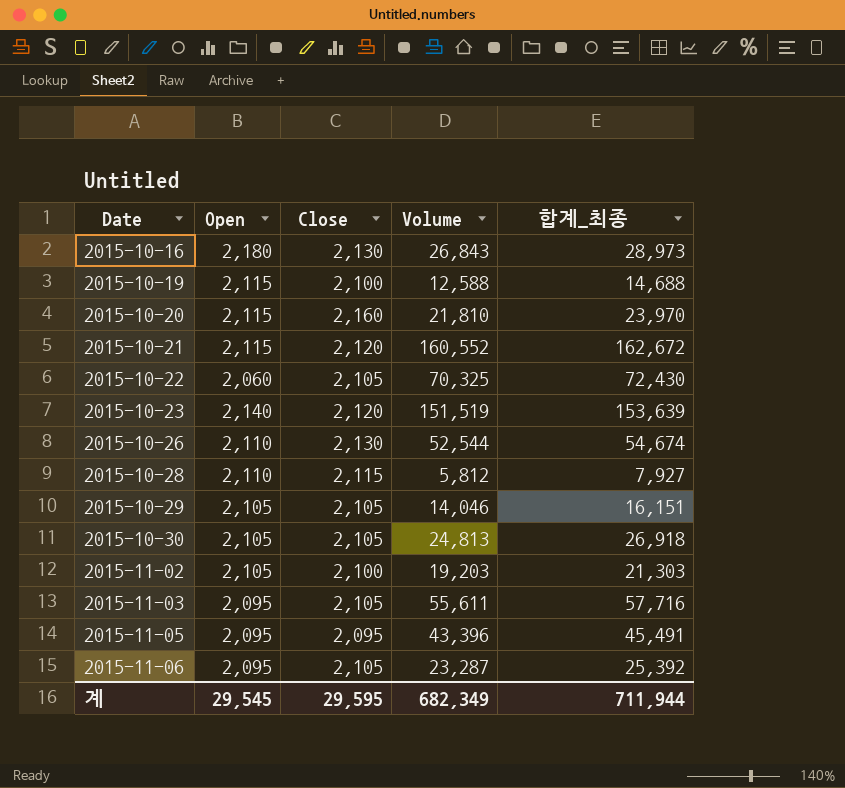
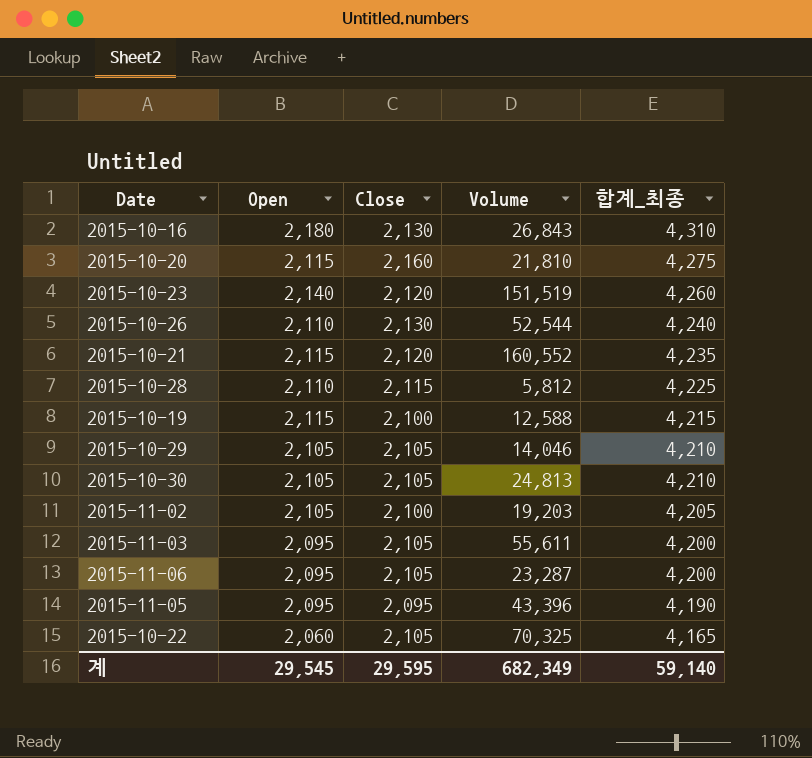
row order: Date ascending -> 합계_최종 descending
column 합계_최종 | formula: [Close] + [Volume] -> [Open] + [Close]
계 | 합계_최종: 711,944 -> 59,140

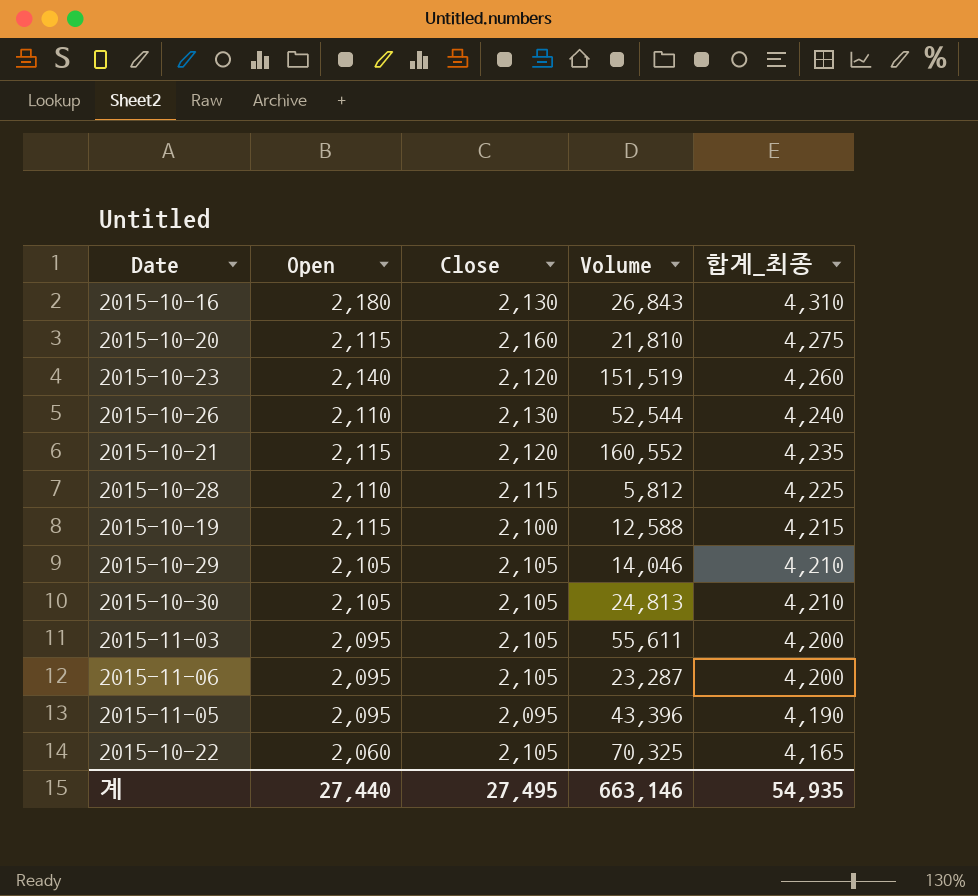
row 2015-11-02: 2,105 | 2,100 | 19,203 | 4,205 -> none
계 | Open: 29,545 -> 27,440
계 | Close: 29,595 -> 27,495
계 | Volume: 682,349 -> 663,146
계 | 합계_최종: 59,140 -> 54,935

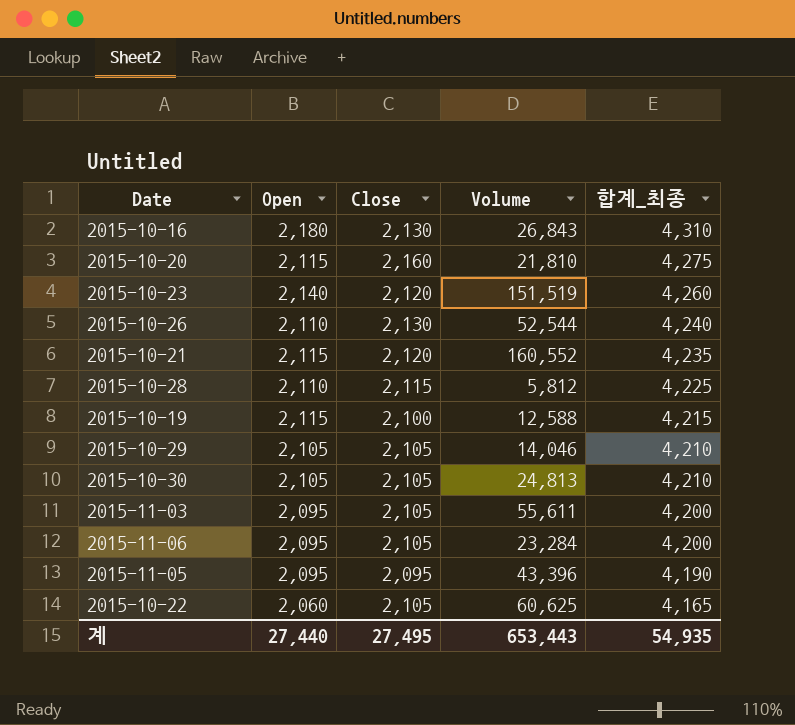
2015-11-06 | Volume: 23,287 -> 23,284
2015-10-22 | Volume: 70,325 -> 60,625
계 | Volume: 663,146 -> 653,443

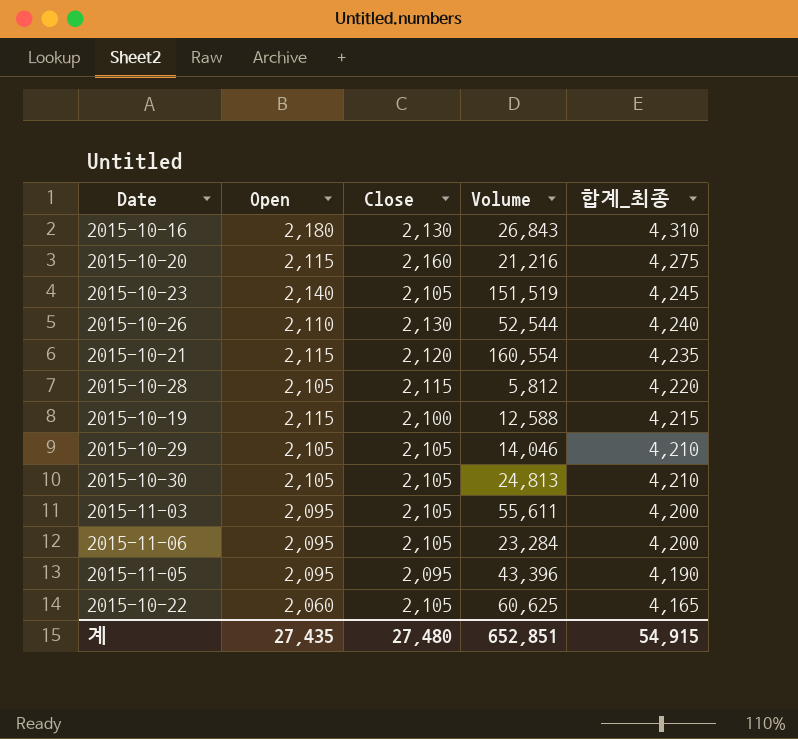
2015-10-20 | Volume: 21,810 -> 21,216
2015-10-23 | Close: 2,120 -> 2,105
2015-10-23 | 합계_최종: 4,260 -> 4,245
2015-10-21 | Volume: 160,552 -> 160,554
2015-10-28 | Open: 2,110 -> 2,105
2015-10-28 | 합계_최종: 4,225 -> 4,220
계 | Open: 27,440 -> 27,435
계 | Close: 27,495 -> 27,480
계 | Volume: 653,443 -> 652,851
계 | 합계_최종: 54,935 -> 54,915

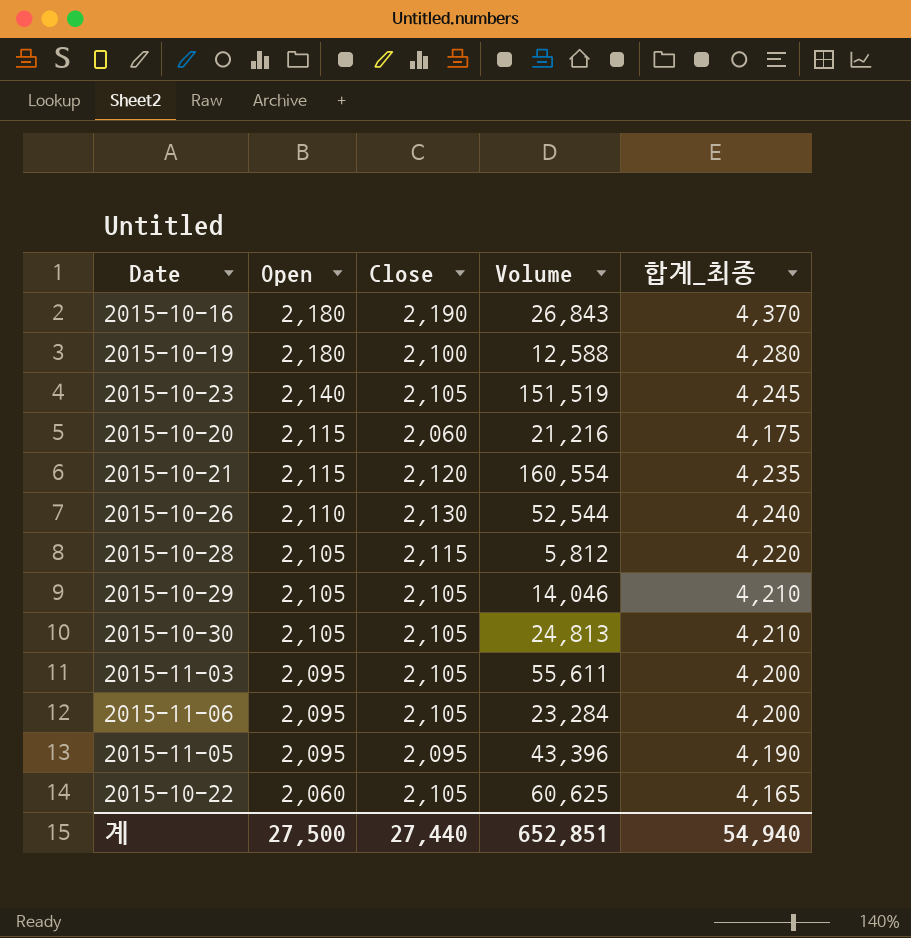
row order: 합계_최종 descending -> Open descending
2015-10-16 | Close: 2,130 -> 2,190
2015-10-16 | 합계_최종: 4,310 -> 4,370
2015-10-19 | Open: 2,115 -> 2,180
2015-10-19 | 합계_최종: 4,215 -> 4,280
2015-10-20 | Close: 2,160 -> 2,060
2015-10-20 | 합계_최종: 4,275 -> 4,175
계 | Open: 27,435 -> 27,500
계 | Close: 27,480 -> 27,440
계 | 합계_최종: 54,915 -> 54,940

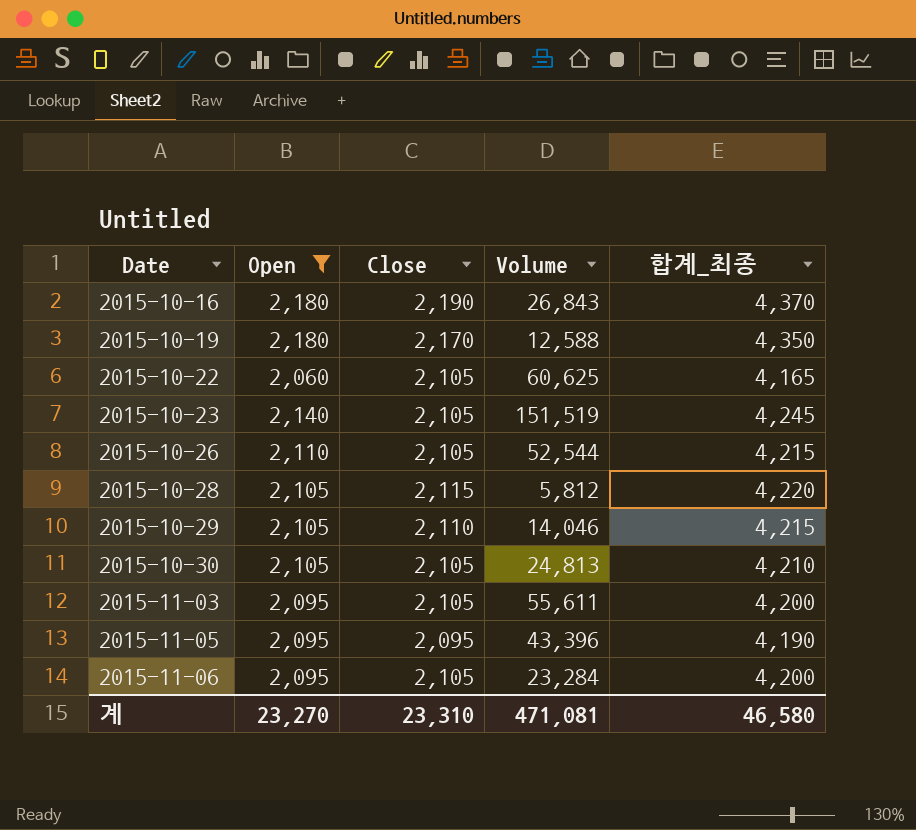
filter: none -> Open != 2,115
row order: Open descending -> Date ascending
2015-10-19 | Close: 2,100 -> 2,170
2015-10-19 | 합계_최종: 4,280 -> 4,350
2015-10-26 | Close: 2,130 -> 2,105
2015-10-26 | 합계_최종: 4,240 -> 4,215
2015-10-29 | Close: 2,105 -> 2,110
2015-10-29 | 합계_최종: 4,210 -> 4,215
계 | Open: 27,500 -> 23,270
계 | Close: 27,440 -> 23,310
계 | Volume: 652,851 -> 471,081
계 | 합계_최종: 54,940 -> 46,580

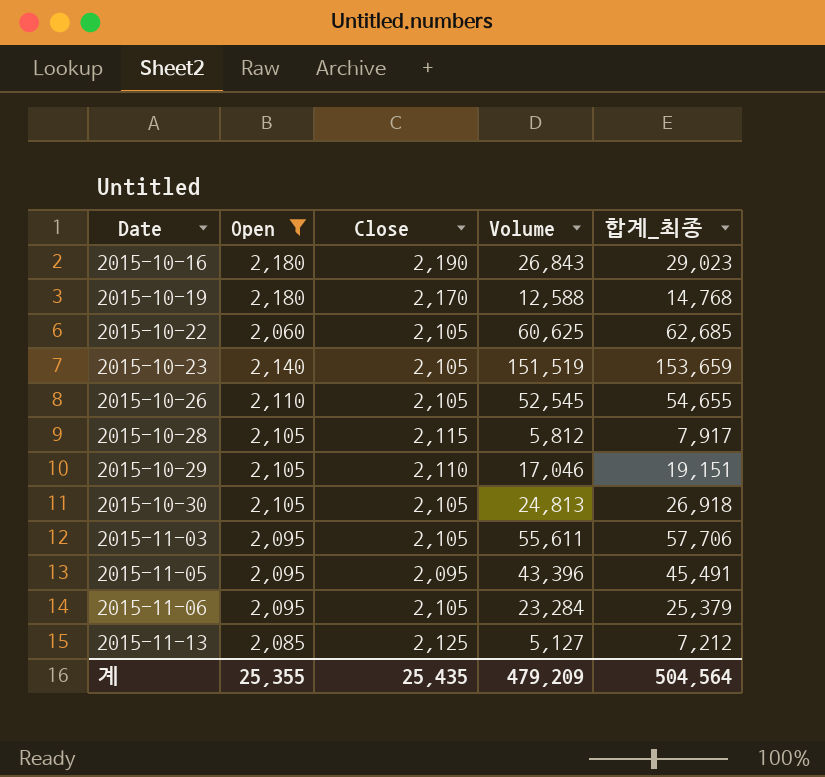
column 합계_최종 | formula: [Open] + [Close] -> [Open] + [Volume]
2015-10-26 | Volume: 52,544 -> 52,545
2015-10-29 | Volume: 14,046 -> 17,046
row 2015-11-13: none -> 2,085 | 2,125 | 5,127 | 7,212
계 | Open: 23,270 -> 25,355
계 | Close: 23,310 -> 25,435
계 | Volume: 471,081 -> 479,209
계 | 합계_최종: 46,580 -> 504,564

